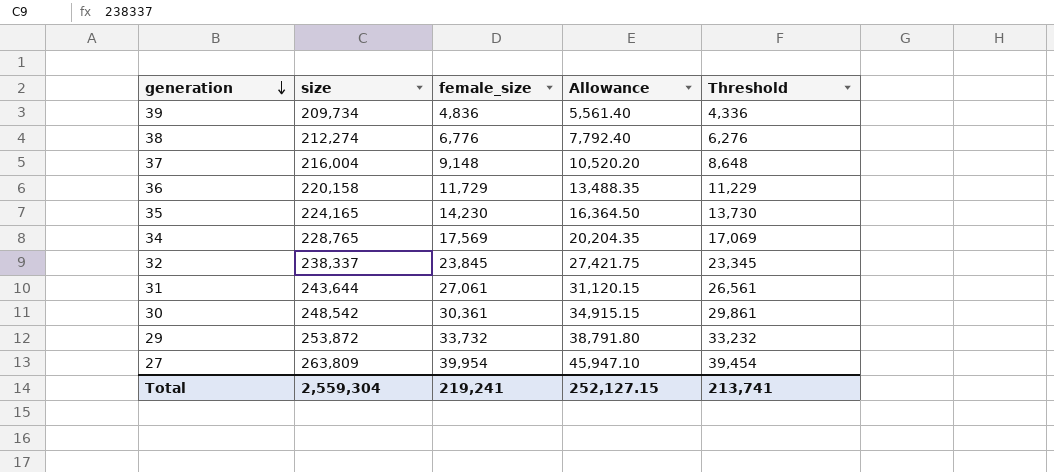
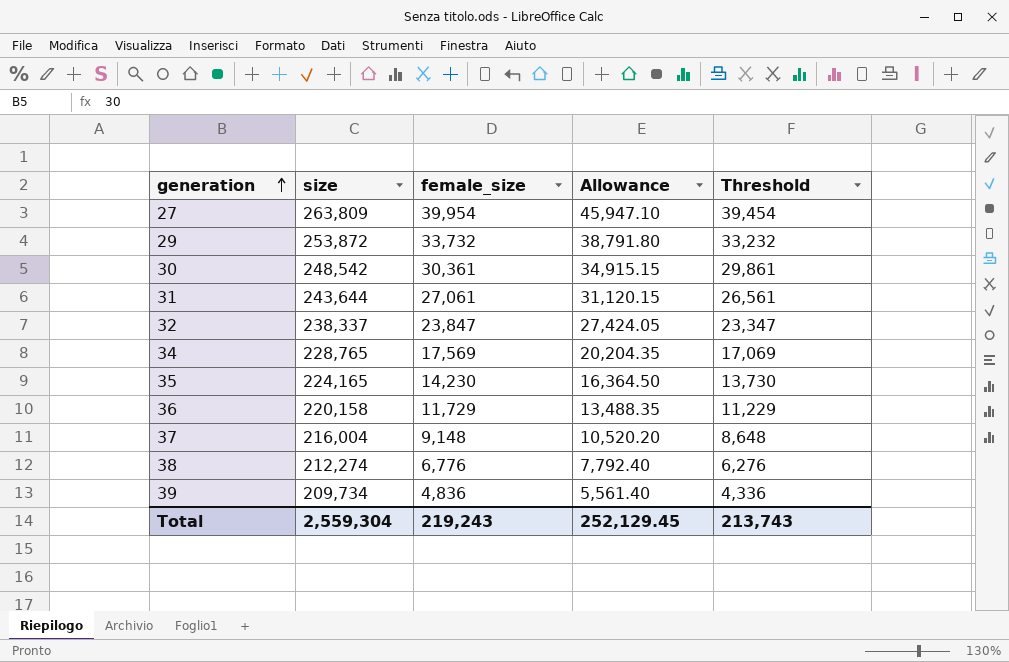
row order: generation descending -> generation ascending
32 | female_size: 23,845 -> 23,847
32 | Allowance: 27,421.75 -> 27,424.05
32 | Threshold: 23,345 -> 23,347
Total | female_size: 219,241 -> 219,243
Total | Allowance: 252,127.15 -> 252,129.45
Total | Threshold: 213,741 -> 213,743

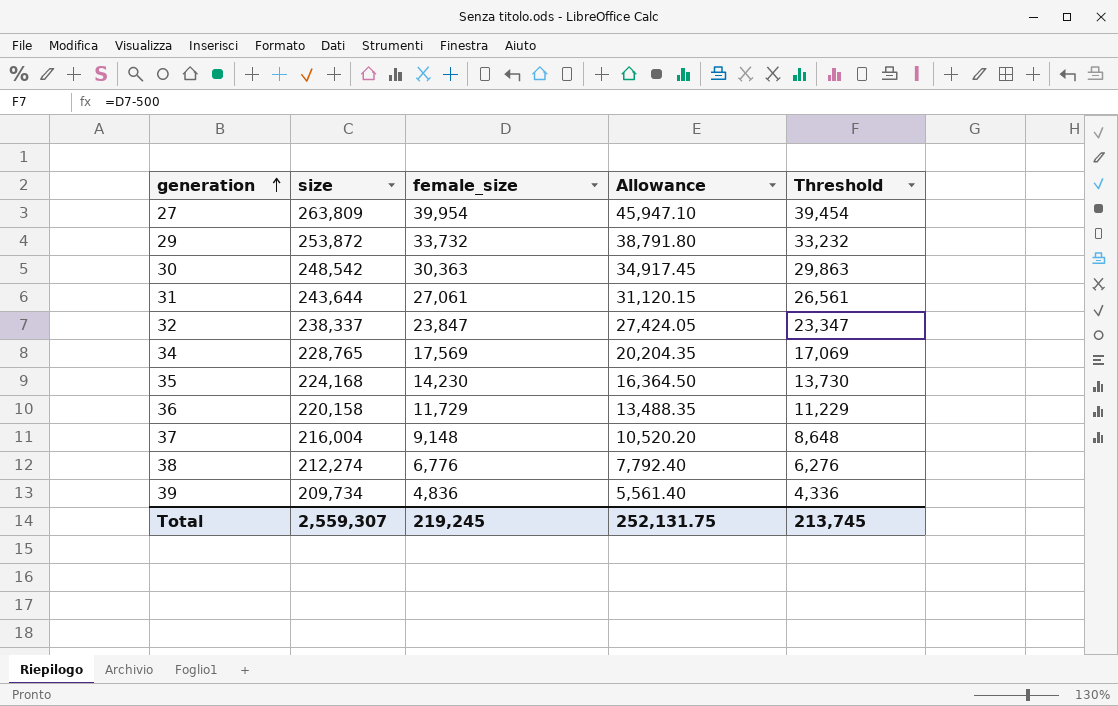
30 | female_size: 30,361 -> 30,363
30 | Allowance: 34,915.15 -> 34,917.45
30 | Threshold: 29,861 -> 29,863
35 | size: 224,165 -> 224,168
Total | size: 2,559,304 -> 2,559,307
Total | female_size: 219,243 -> 219,245
Total | Allowance: 252,129.45 -> 252,131.75
Total | Threshold: 213,743 -> 213,745

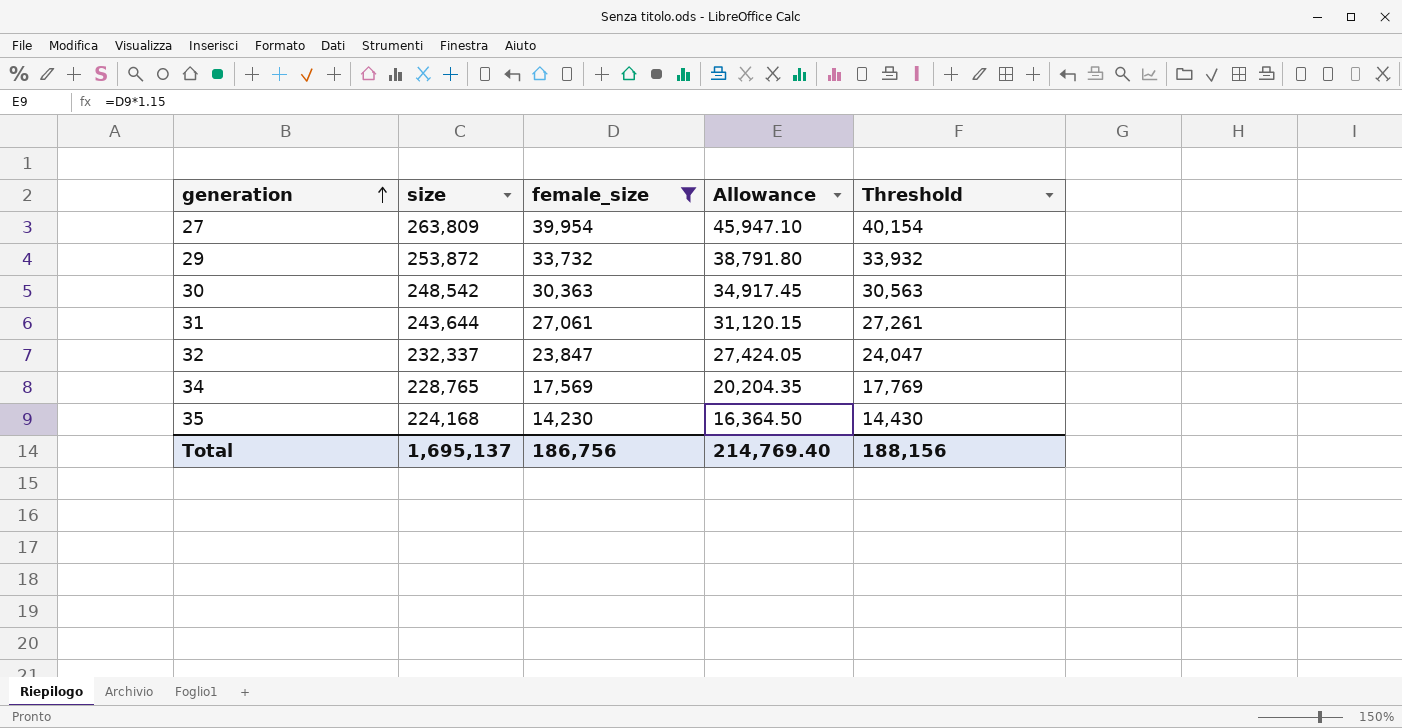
filter: none -> female_size >= 14,230
column Threshold | formula: [female_size] - 500 -> [female_size] + 200
32 | size: 238,337 -> 232,337
Total | size: 2,559,307 -> 1,695,137
Total | female_size: 219,245 -> 186,756
Total | Allowance: 252,131.75 -> 214,769.40
Total | Threshold: 213,745 -> 188,156

